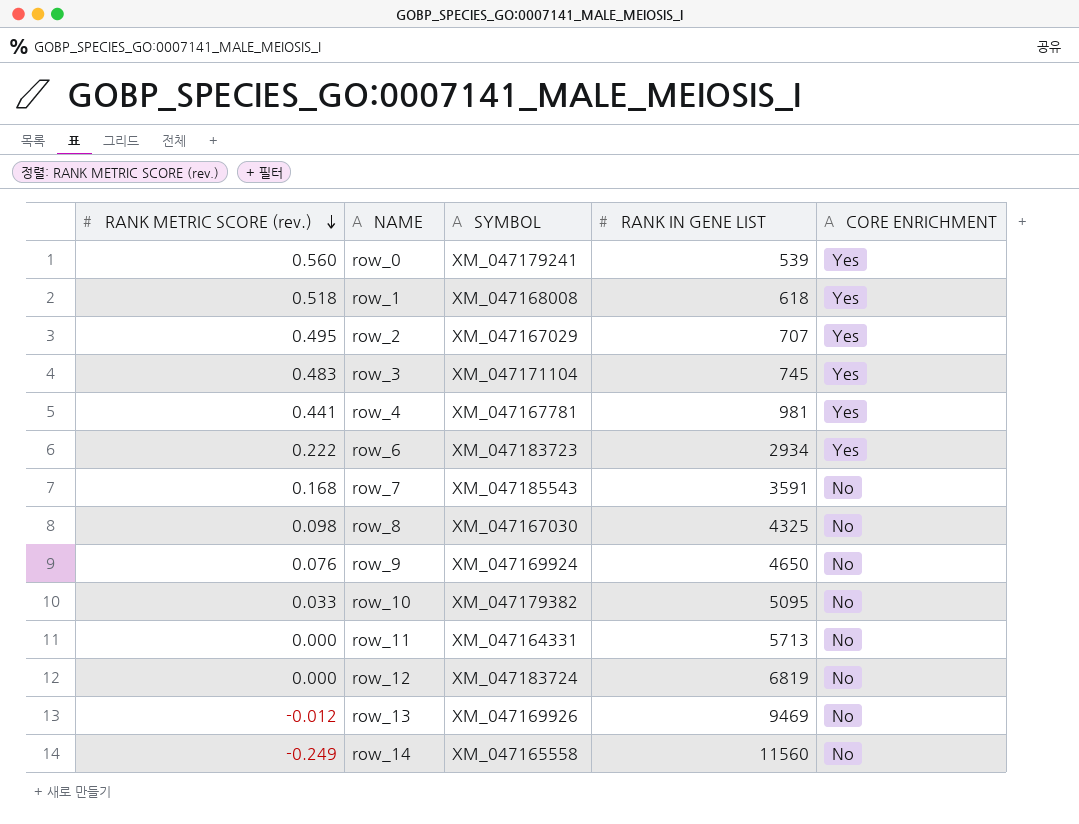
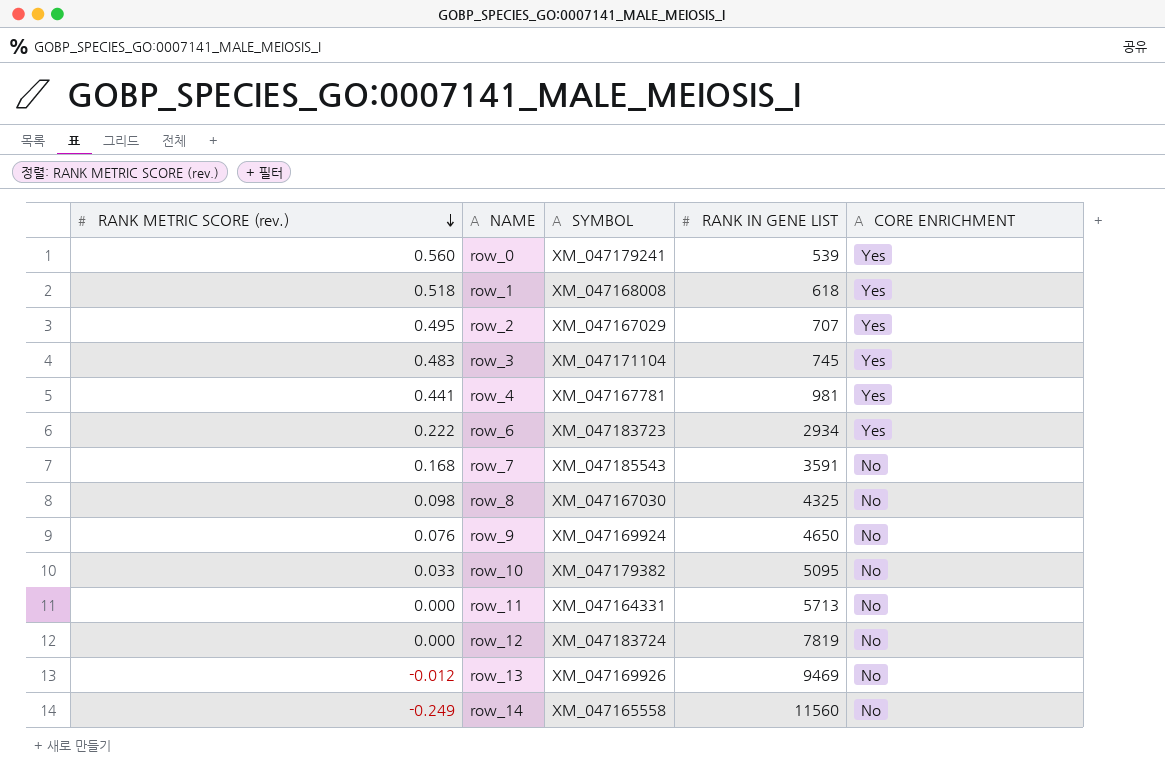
row_12 | RANK IN GENE LIST: 6819 -> 7819

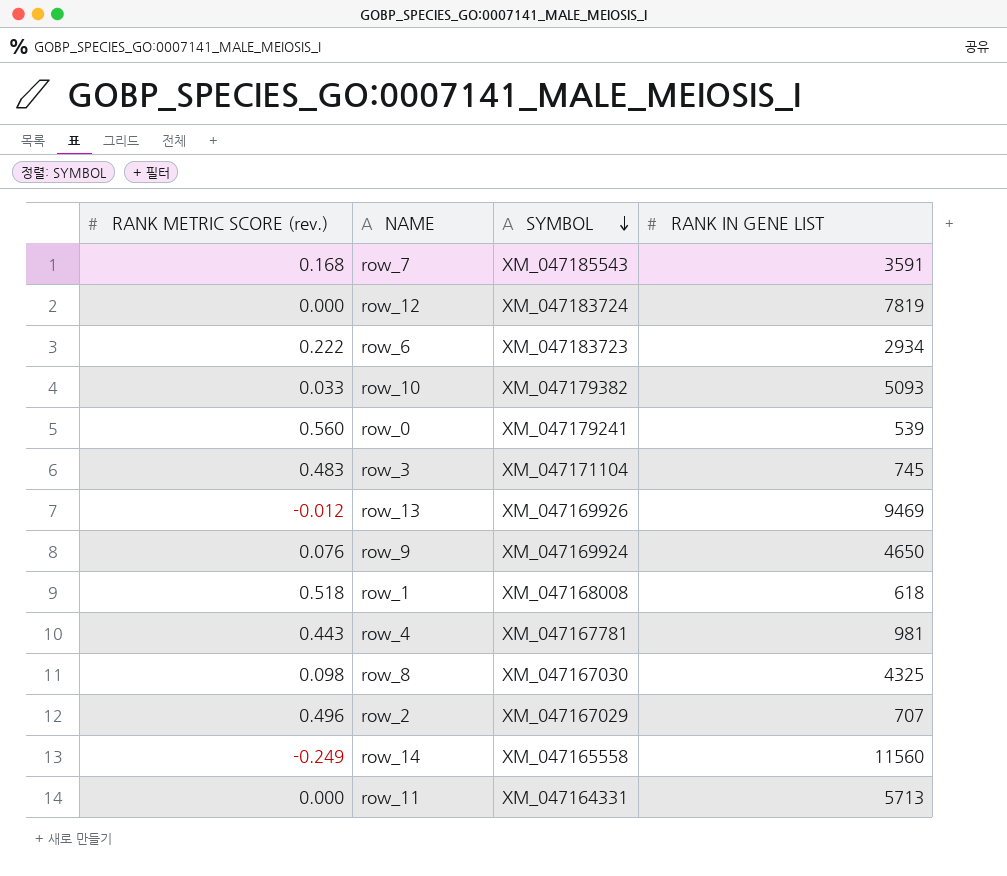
row order: RANK METRIC SCORE (rev.) descending -> SYMBOL descending
column CORE ENRICHMENT | position: 5 -> none
row_10 | RANK IN GENE LIST: 5095 -> 5093
row_4 | RANK METRIC SCORE (rev.): 0.441 -> 0.443
row_2 | RANK METRIC SCORE (rev.): 0.495 -> 0.496

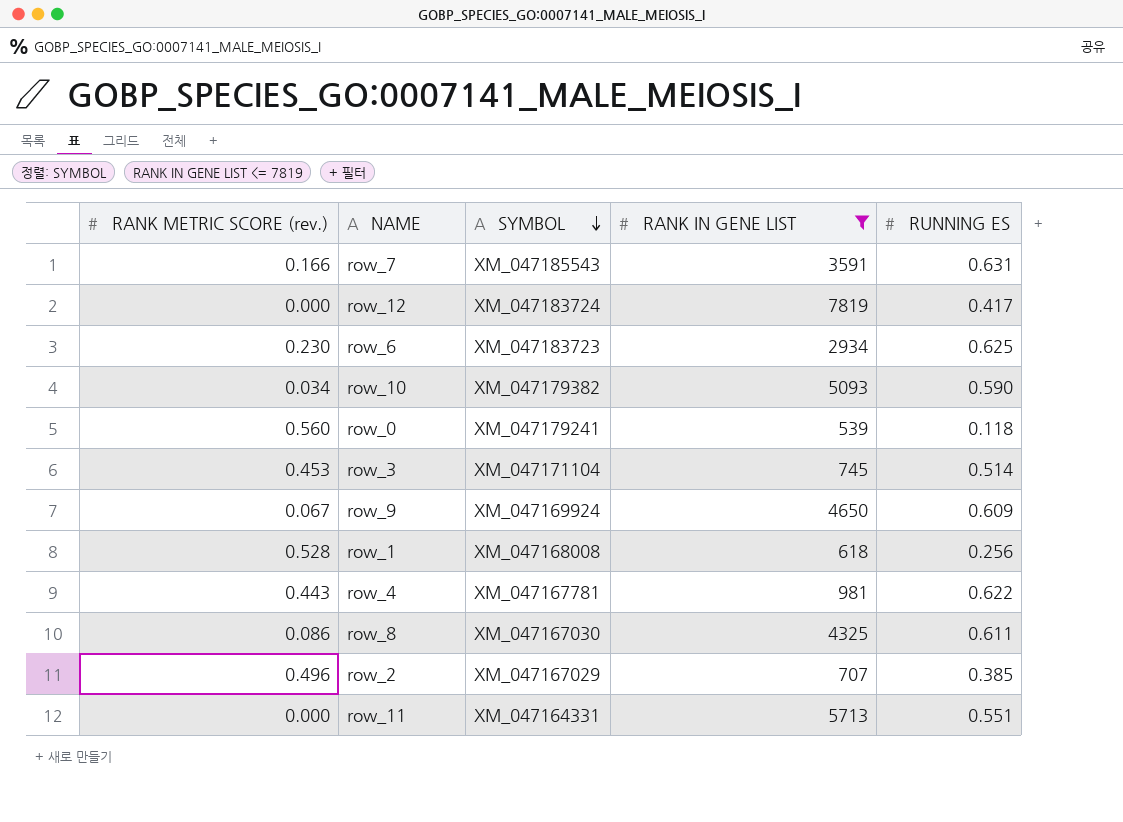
filter: none -> RANK IN GENE LIST <= 7819
column RUNNING ES | position: none -> 5
row_7 | RANK METRIC SCORE (rev.): 0.168 -> 0.166
row_6 | RANK METRIC SCORE (rev.): 0.222 -> 0.230
row_10 | RANK METRIC SCORE (rev.): 0.033 -> 0.034
row_3 | RANK METRIC SCORE (rev.): 0.483 -> 0.453
row_9 | RANK METRIC SCORE (rev.): 0.076 -> 0.067
row_1 | RANK METRIC SCORE (rev.): 0.518 -> 0.528
row_8 | RANK METRIC SCORE (rev.): 0.098 -> 0.086

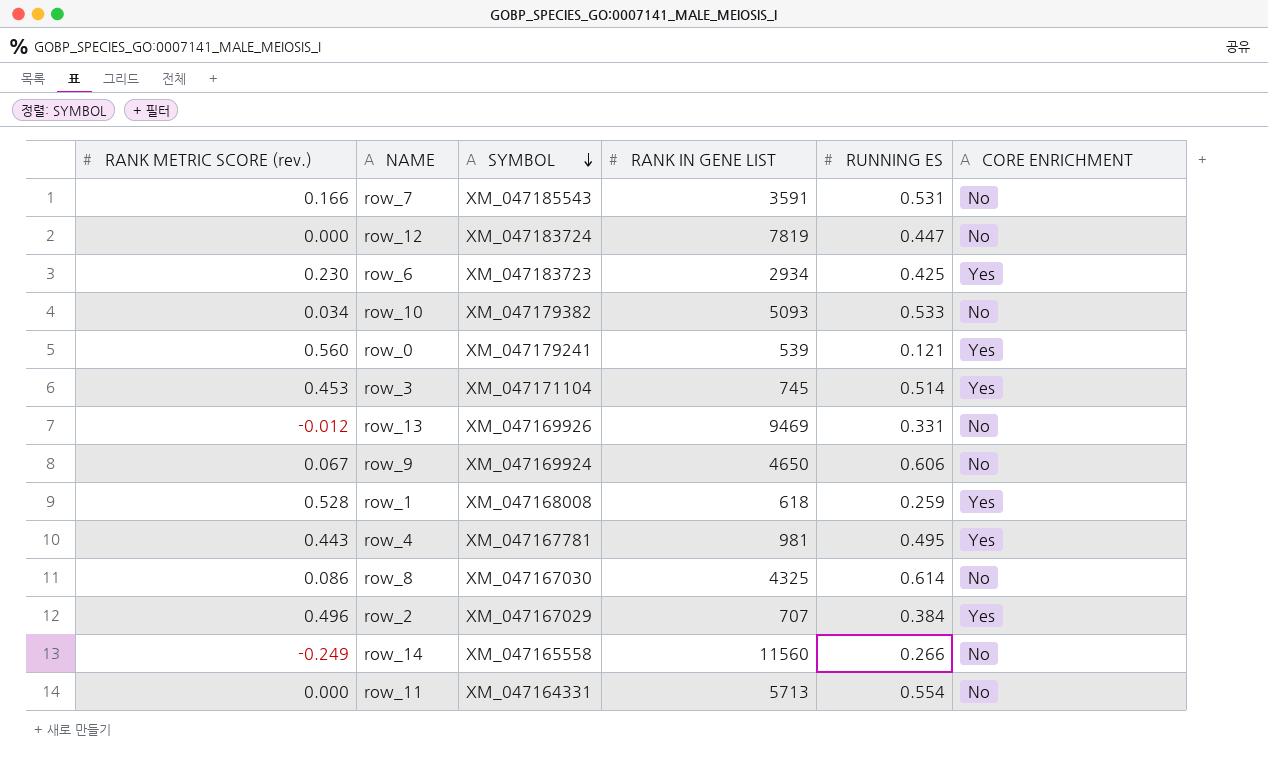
filter: RANK IN GENE LIST <= 7819 -> none
column CORE ENRICHMENT | position: none -> 6
row_7 | RUNNING ES: 0.631 -> 0.531
row_12 | RUNNING ES: 0.417 -> 0.447
row_6 | RUNNING ES: 0.625 -> 0.425
row_10 | RUNNING ES: 0.590 -> 0.533
row_0 | RUNNING ES: 0.118 -> 0.121
row_9 | RUNNING ES: 0.609 -> 0.606
row_1 | RUNNING ES: 0.256 -> 0.259
row_4 | RUNNING ES: 0.622 -> 0.495
row_8 | RUNNING ES: 0.611 -> 0.614
row_2 | RUNNING ES: 0.385 -> 0.384
row_11 | RUNNING ES: 0.551 -> 0.554

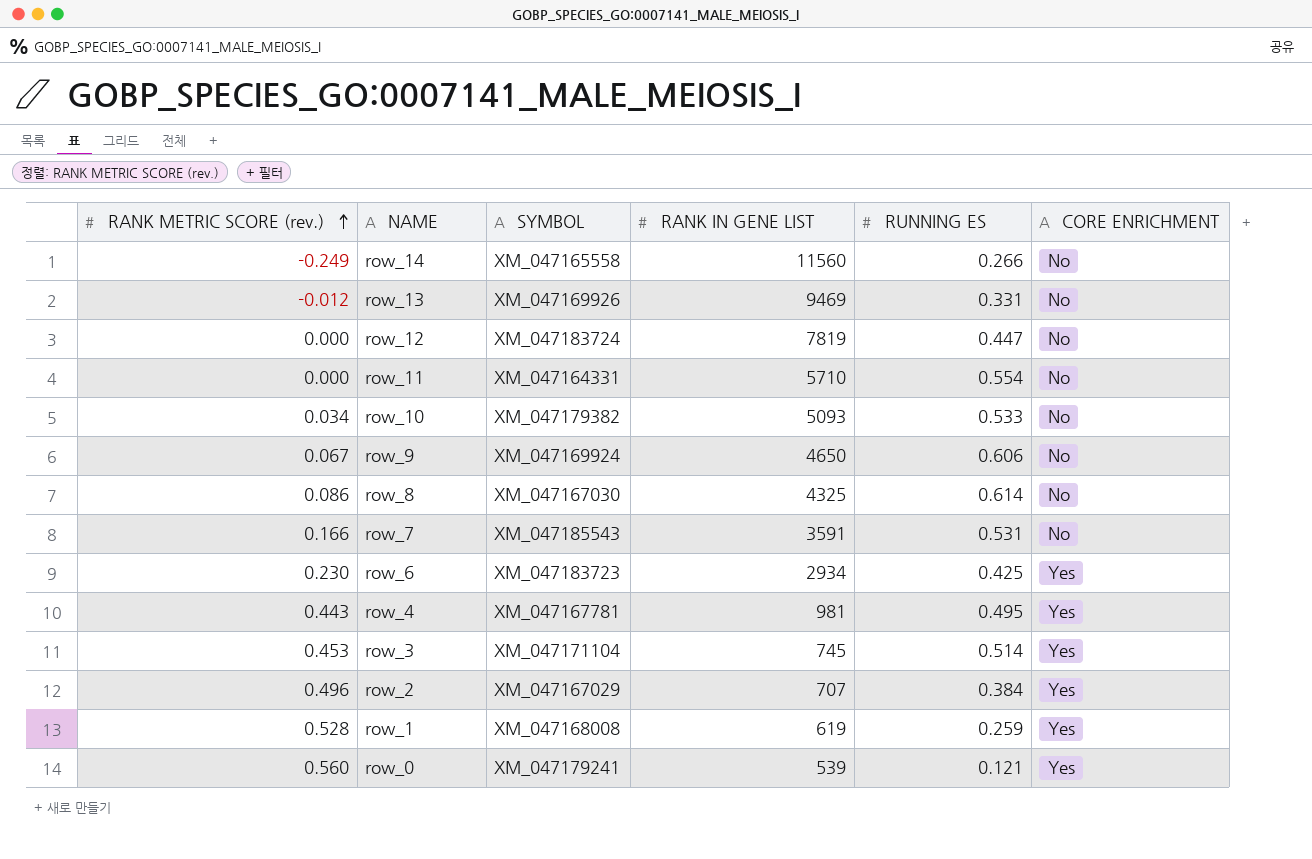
row order: SYMBOL descending -> RANK METRIC SCORE (rev.) ascending
row_11 | RANK IN GENE LIST: 5713 -> 5710
row_1 | RANK IN GENE LIST: 618 -> 619

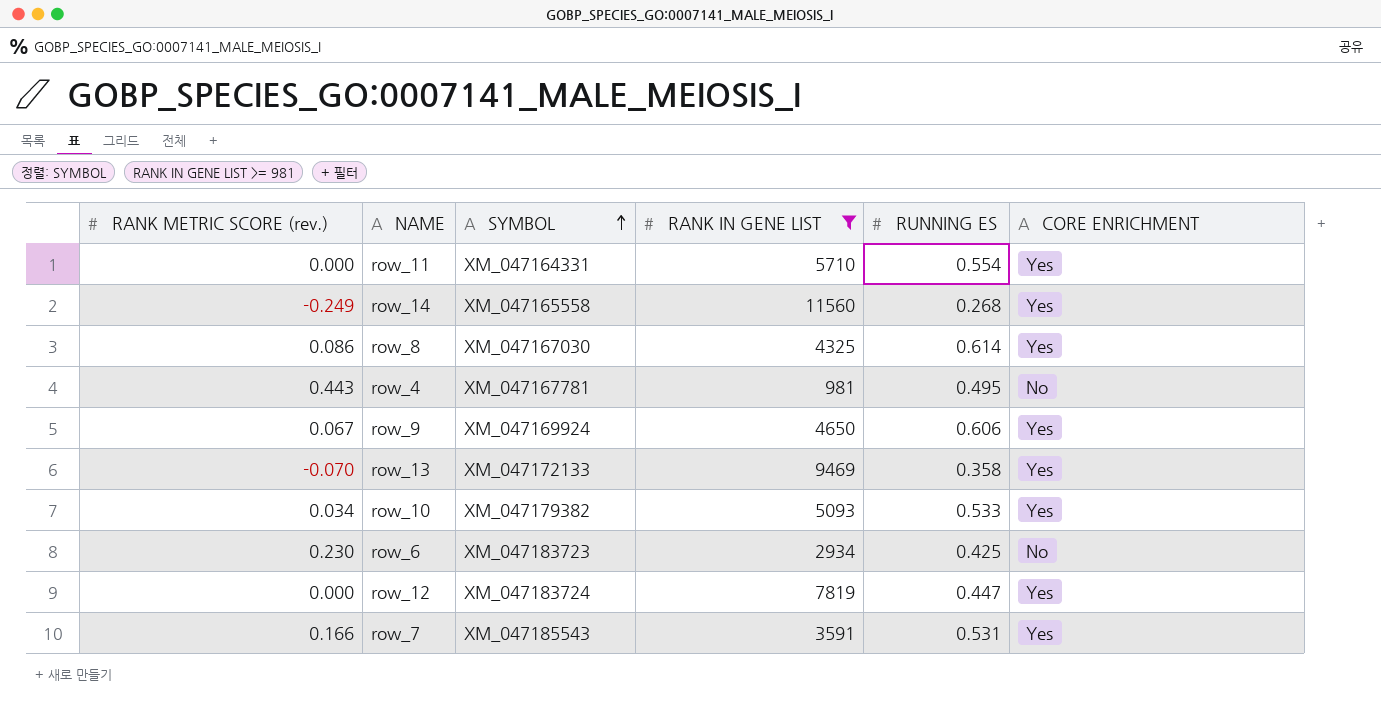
filter: none -> RANK IN GENE LIST >= 981
row order: RANK METRIC SCORE (rev.) ascending -> SYMBOL ascending
row_11 | CORE ENRICHMENT: No -> Yes
row_14 | RUNNING ES: 0.266 -> 0.268
row_14 | CORE ENRICHMENT: No -> Yes
row_8 | CORE ENRICHMENT: No -> Yes
row_4 | CORE ENRICHMENT: Yes -> No
row_9 | CORE ENRICHMENT: No -> Yes
row_13 | RANK METRIC SCORE (rev.): -0.012 -> -0.070
row_13 | SYMBOL: XM_047169926 -> XM_047172133
row_13 | RUNNING ES: 0.331 -> 0.358
row_13 | CORE ENRICHMENT: No -> Yes
row_10 | CORE ENRICHMENT: No -> Yes
row_6 | CORE ENRICHMENT: Yes -> No
row_12 | CORE ENRICHMENT: No -> Yes
row_7 | CORE ENRICHMENT: No -> Yes

